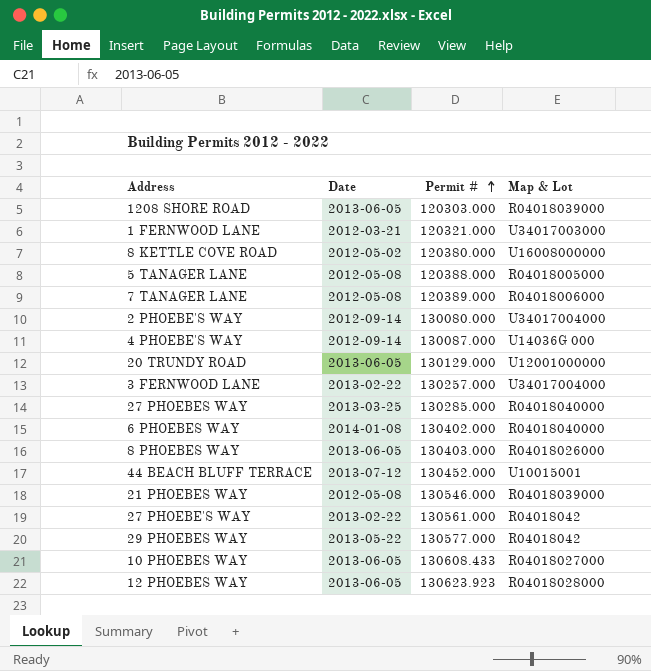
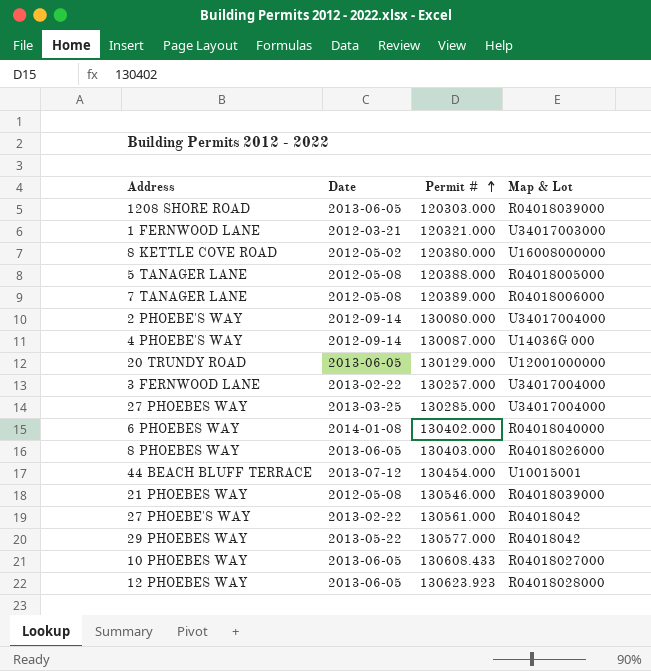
27 PHOEBES WAY | Map & Lot: R04018040000 -> U34017004000
44 BEACH BLUFF TERRACE | Permit #: 130452.000 -> 130454.000

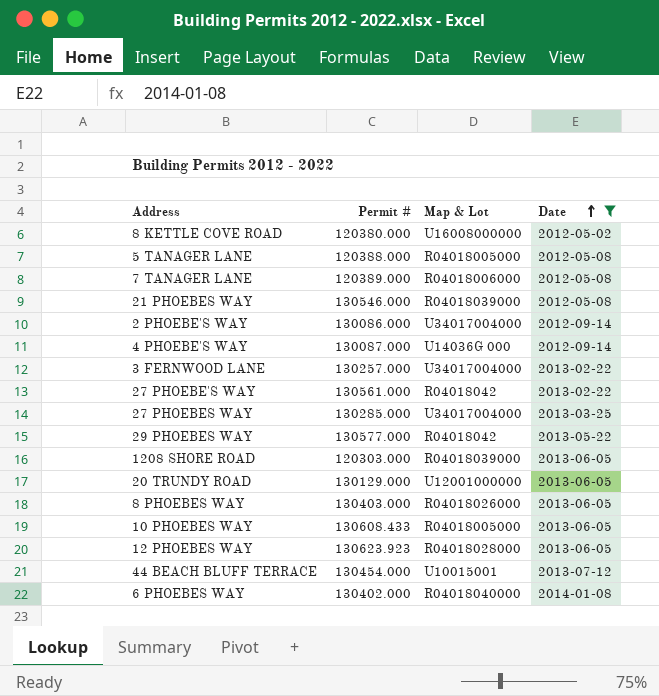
filter: none -> Date != 2012-03-21
row order: Permit # ascending -> Date ascending
column Date | position: 2 -> 4
2 PHOEBE'S WAY | Permit #: 130080.000 -> 130086.000
10 PHOEBES WAY | Map & Lot: R04018027000 -> R04018005000

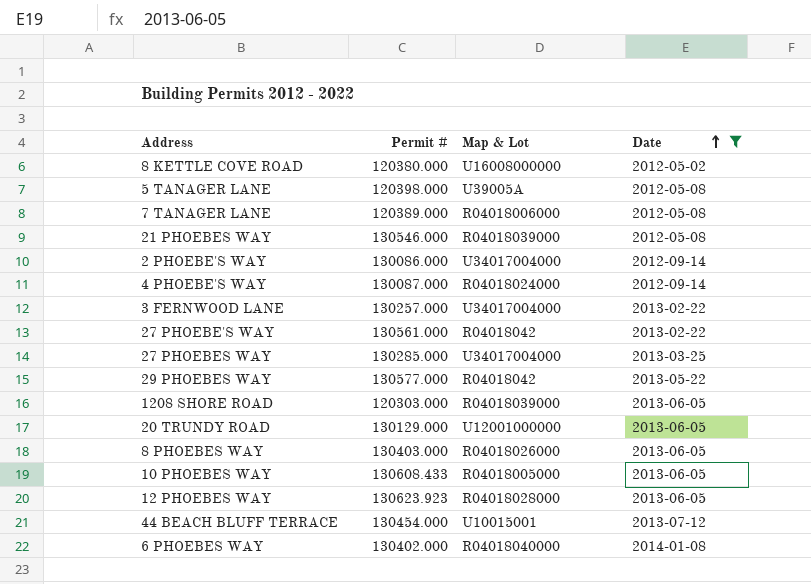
5 TANAGER LANE | Permit #: 120388.000 -> 120398.000
5 TANAGER LANE | Map & Lot: R04018005000 -> U39005A
4 PHOEBE'S WAY | Map & Lot: U14036G 000 -> R04018024000

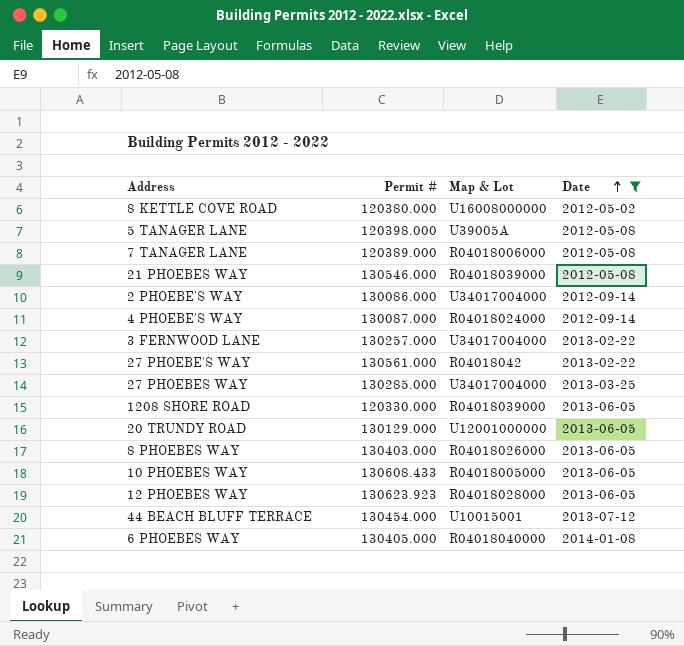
row 29 PHOEBES WAY: 130577.000 | R04018042 | 2013-05-22 -> none
1208 SHORE ROAD | Permit #: 120303.000 -> 120330.000
6 PHOEBES WAY | Permit #: 130402.000 -> 130405.000

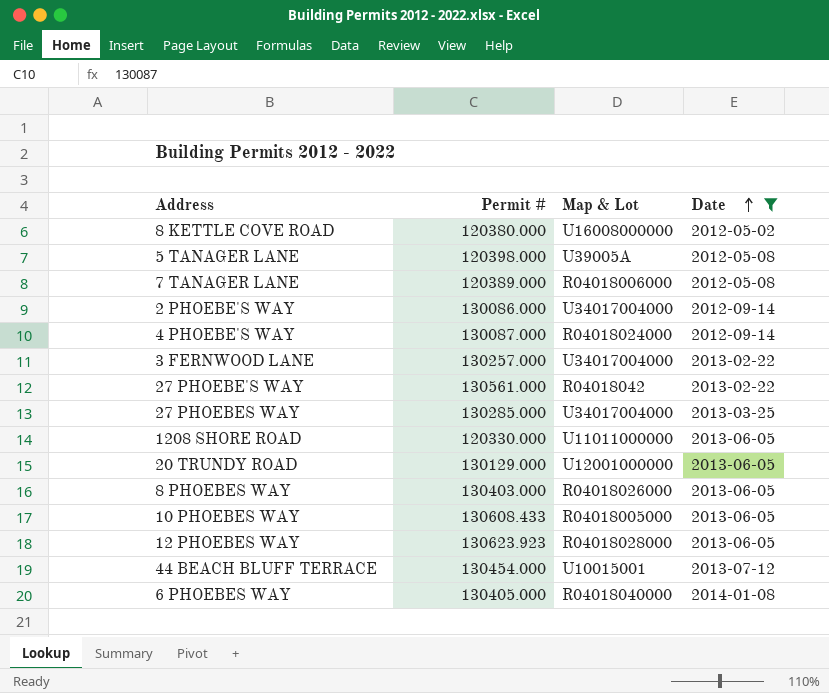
row 21 PHOEBES WAY: 130546.000 | R04018039000 | 2012-05-08 -> none
1208 SHORE ROAD | Map & Lot: R04018039000 -> U11011000000

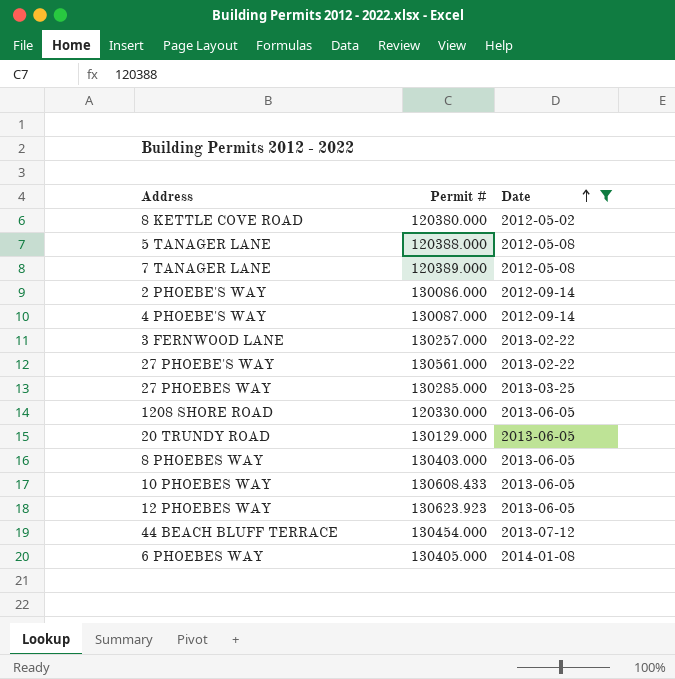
column Map & Lot | position: 3 -> none
5 TANAGER LANE | Permit #: 120398.000 -> 120388.000

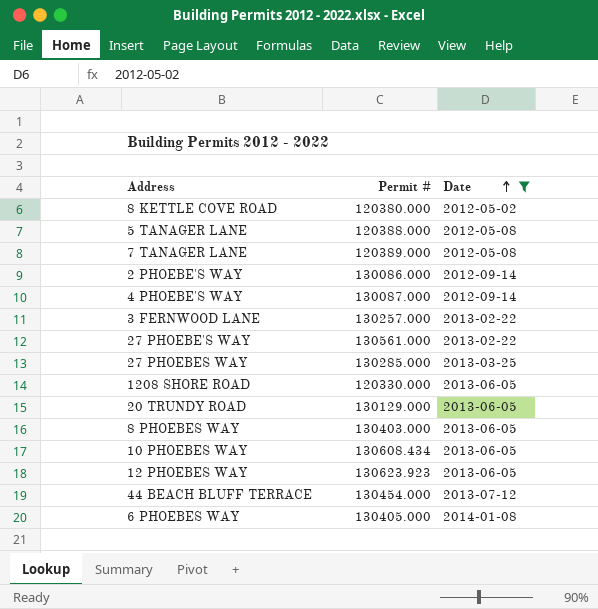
10 PHOEBES WAY | Permit #: 130608.433 -> 130608.434

